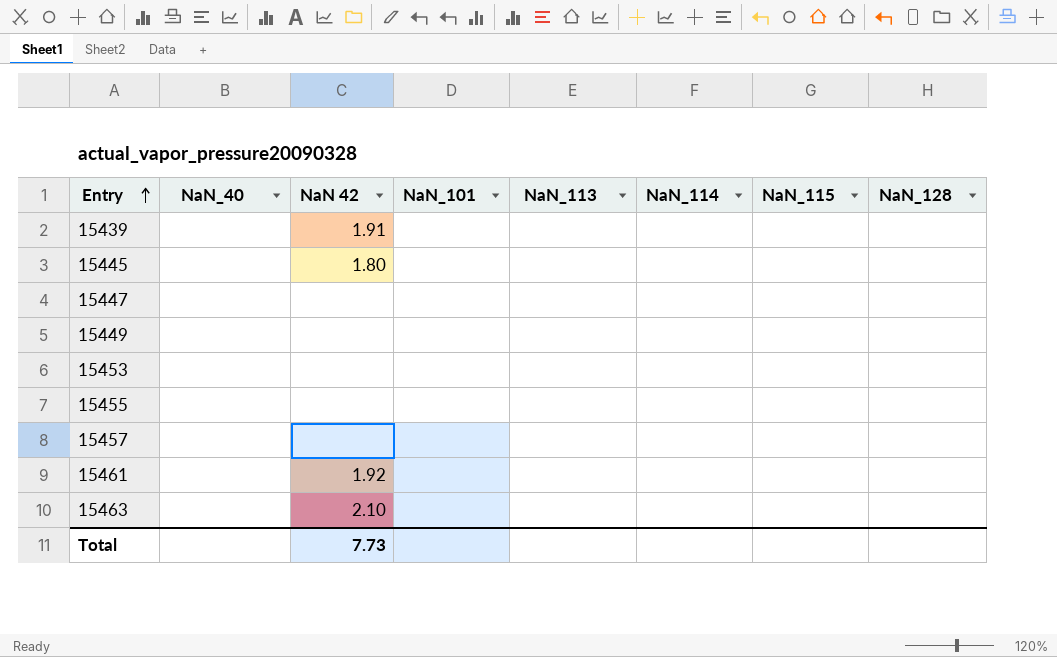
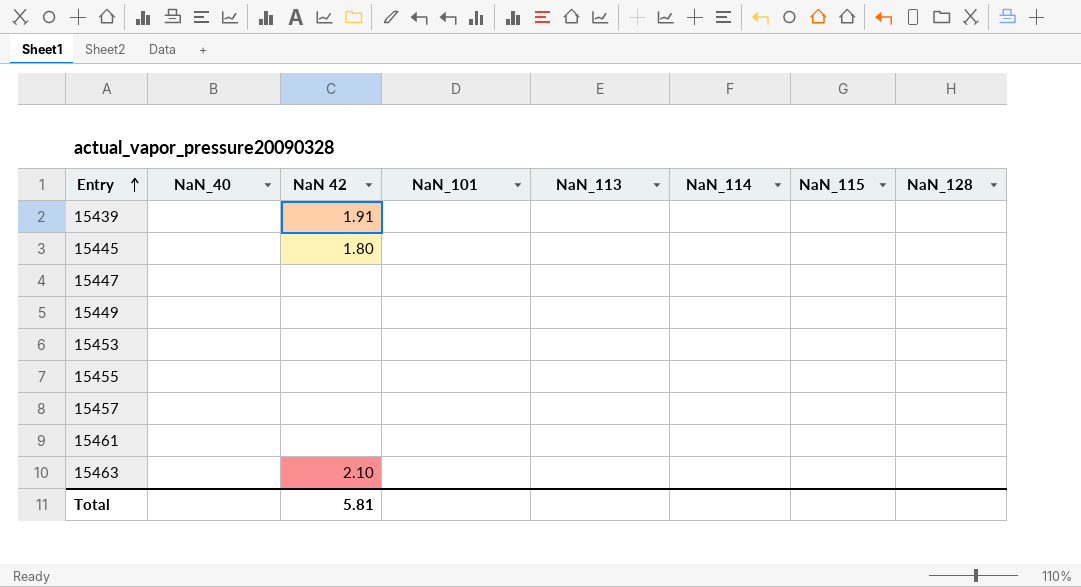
15461 | NaN 42: 1.92 -> none
Total | NaN 42: 7.73 -> 5.81

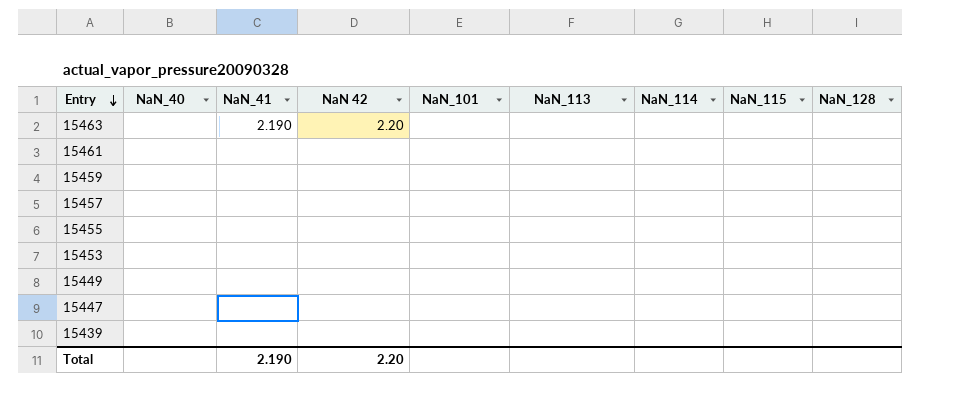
row order: Entry ascending -> Entry descending
column NaN_41 | position: none -> 3
row 15445: none | 1.80 | none | none | none | none | none -> none
15463 | NaN 42: 2.10 -> 2.20
row 15459: none -> none | none | none | none | none | none | none | none
15439 | NaN 42: 1.91 -> none
Total | NaN 42: 5.81 -> 2.20

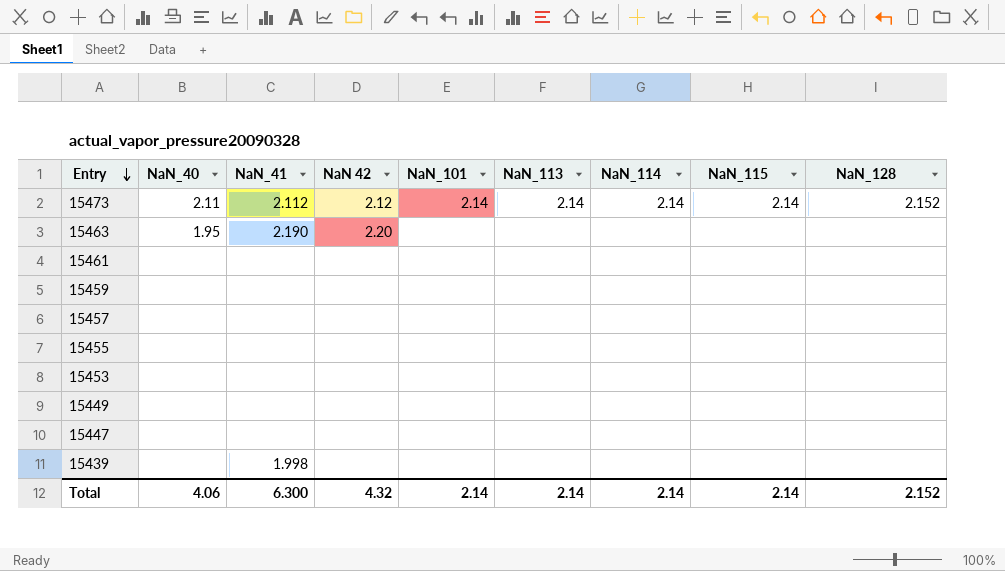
row 15473: none -> 2.11 | 2.112 | 2.12 | 2.14 | 2.14 | 2.14 | 2.14 | 2.152
15463 | NaN_40: none -> 1.95
15439 | NaN_41: none -> 1.998
Total | NaN_40: none -> 4.06
Total | NaN_41: 2.190 -> 6.300
Total | NaN 42: 2.20 -> 4.32
Total | NaN_101: none -> 2.14
Total | NaN_113: none -> 2.14
Total | NaN_114: none -> 2.14
Total | NaN_115: none -> 2.14
Total | NaN_128: none -> 2.152

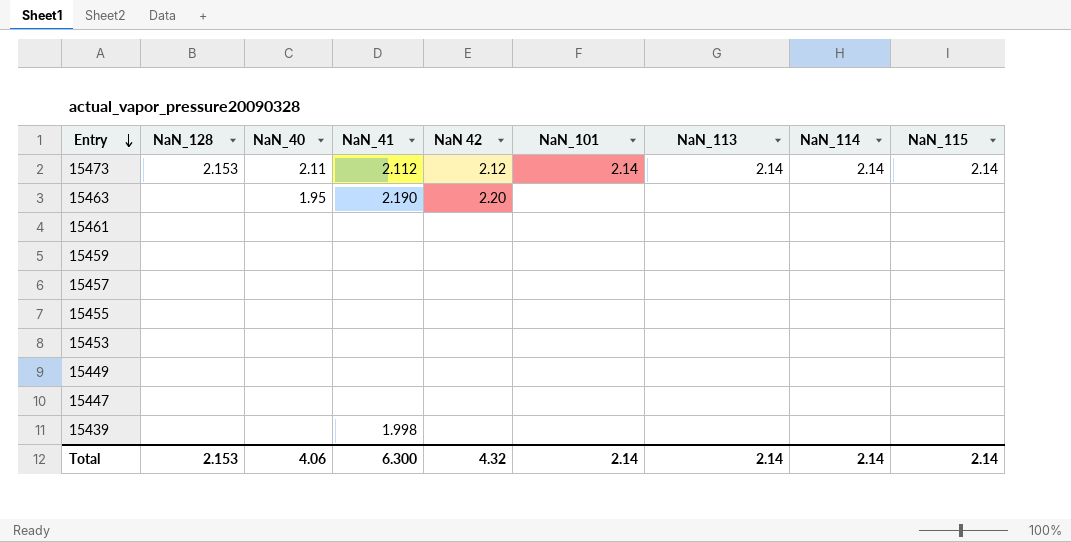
column NaN_128 | position: 9 -> 2
15473 | NaN_128: 2.152 -> 2.153
Total | NaN_128: 2.152 -> 2.153

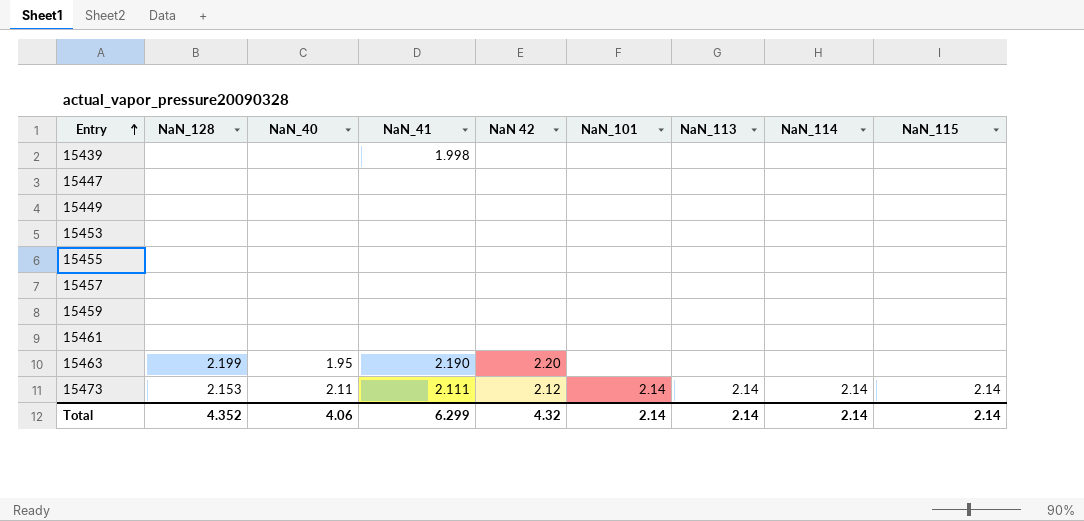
row order: Entry descending -> Entry ascending
15463 | NaN_128: none -> 2.199
15473 | NaN_41: 2.112 -> 2.111
Total | NaN_128: 2.153 -> 4.352
Total | NaN_41: 6.300 -> 6.299

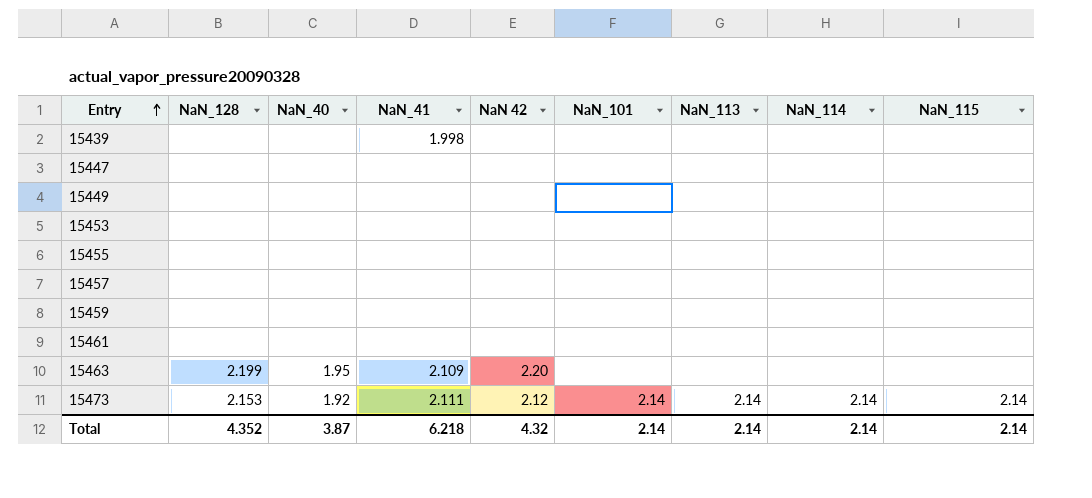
15463 | NaN_41: 2.190 -> 2.109
15473 | NaN_40: 2.11 -> 1.92
Total | NaN_40: 4.06 -> 3.87
Total | NaN_41: 6.299 -> 6.218

